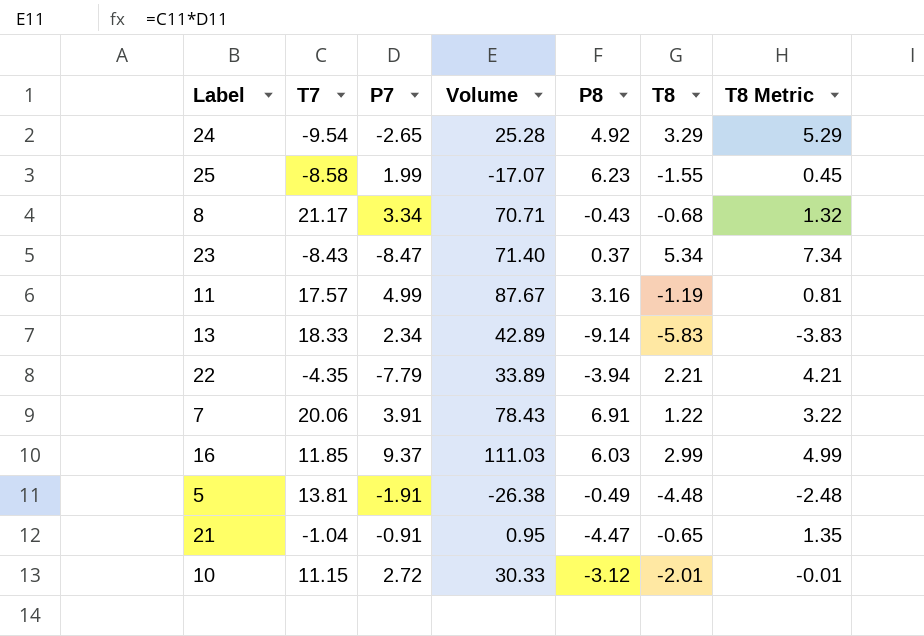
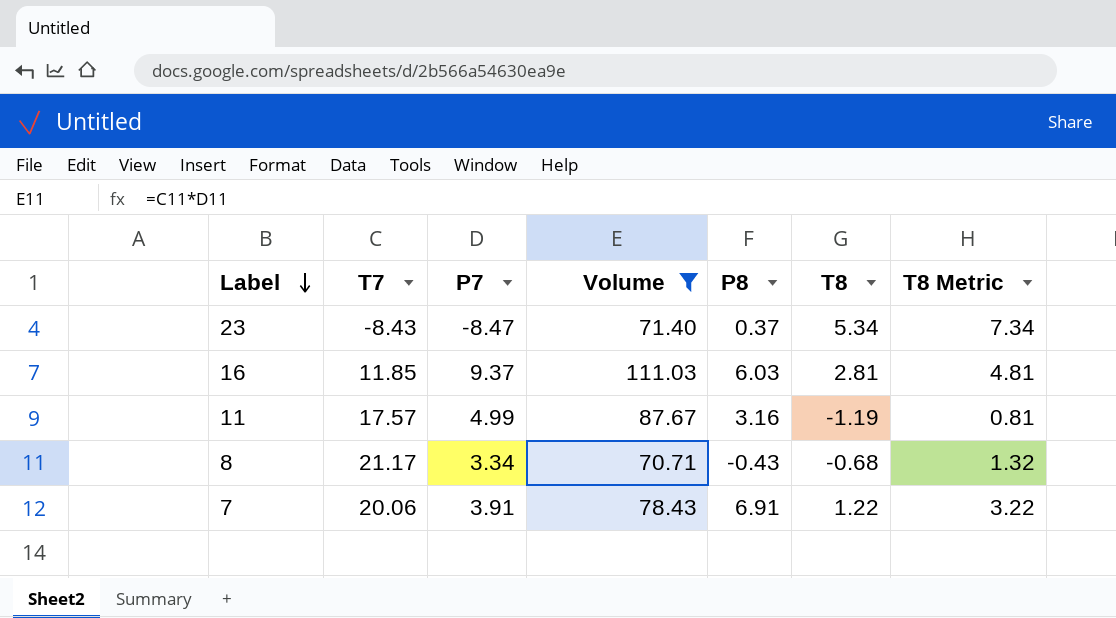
filter: none -> Volume >= 70.71
row order: none -> Label descending
16 | T8: 2.99 -> 2.81
16 | T8 Metric: 4.99 -> 4.81

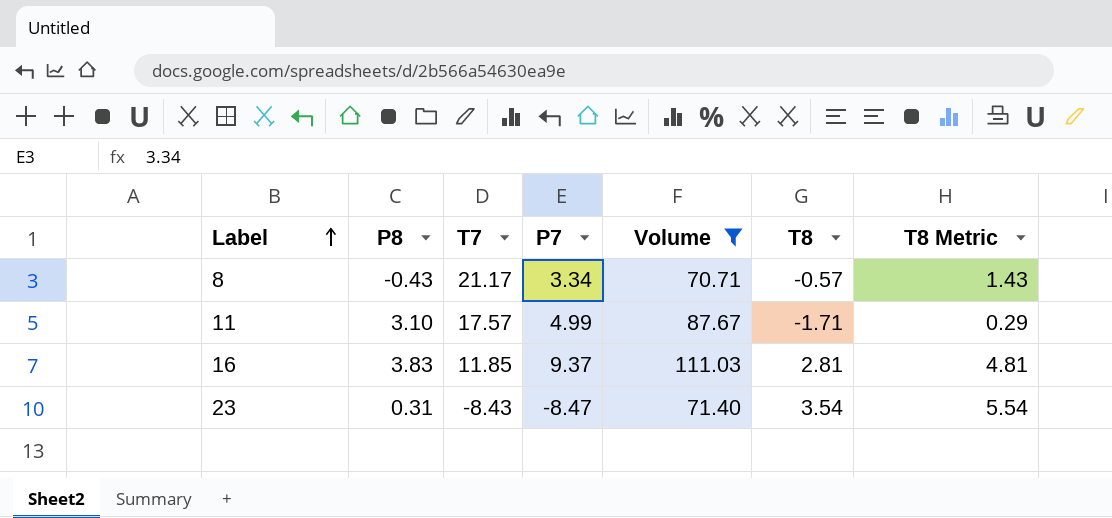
row order: Label descending -> Label ascending
column P8 | position: 5 -> 2
row 7: 20.06 | 3.91 | 78.43 | 6.91 | 1.22 | 3.22 -> none
8 | T8: -0.68 -> -0.57
8 | T8 Metric: 1.32 -> 1.43
11 | P8: 3.16 -> 3.10
11 | T8: -1.19 -> -1.71
11 | T8 Metric: 0.81 -> 0.29
16 | P8: 6.03 -> 3.83
23 | P8: 0.37 -> 0.31
23 | T8: 5.34 -> 3.54
23 | T8 Metric: 7.34 -> 5.54

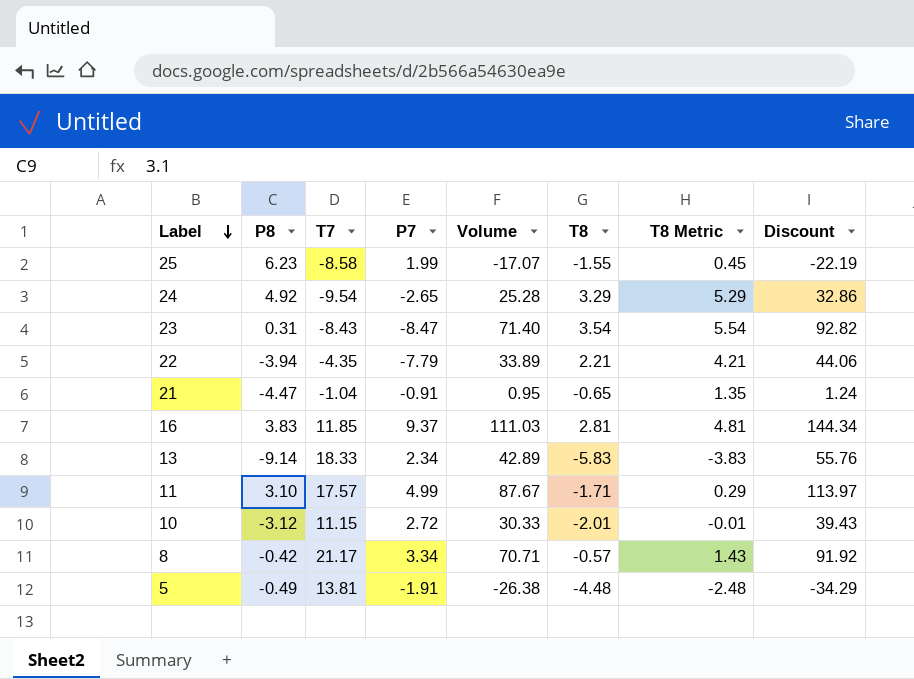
filter: Volume >= 70.71 -> none
row order: Label ascending -> Label descending
column Discount | formula: none -> [Volume] * 1.3
8 | P8: -0.43 -> -0.42

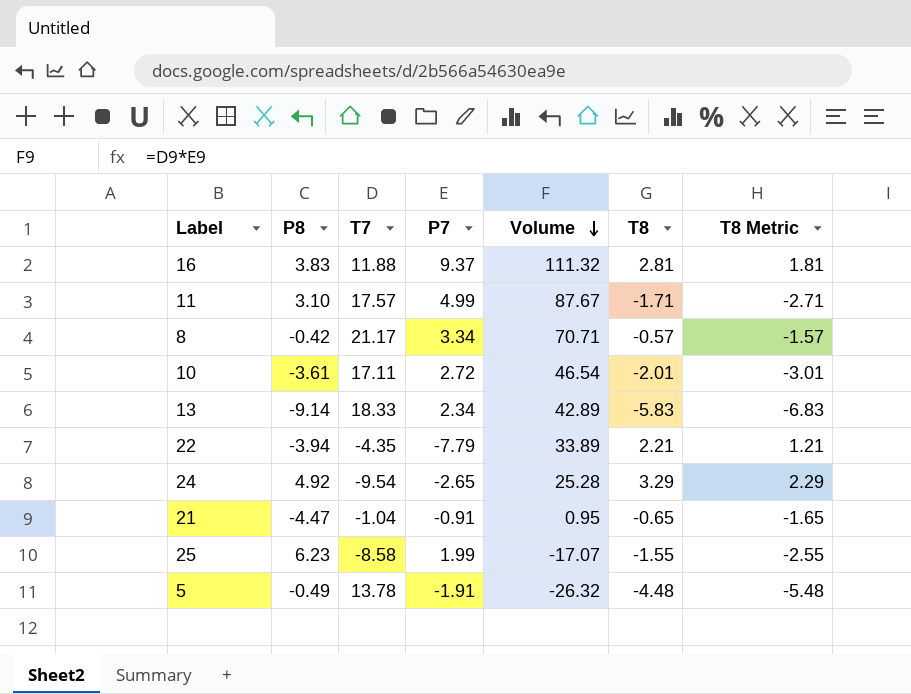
row order: Label descending -> Volume descending
column Discount | formula: [Volume] * 1.3 -> none
column T8 Metric | formula: [T8] + 2 -> [T8] - 1
row 23: 0.31 | -8.43 | -8.47 | 71.40 | 3.54 | 5.54 | 92.82 -> none
16 | T7: 11.85 -> 11.88
16 | Volume: 111.03 -> 111.32
10 | P8: -3.12 -> -3.61
10 | T7: 11.15 -> 17.11
10 | Volume: 30.33 -> 46.54
5 | T7: 13.81 -> 13.78
5 | Volume: -26.38 -> -26.32

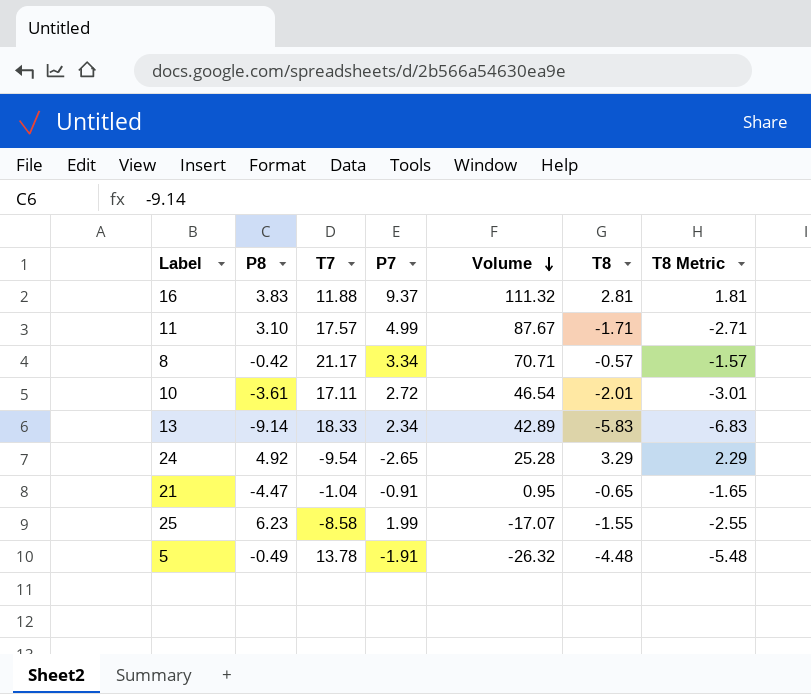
row 22: -3.94 | -4.35 | -7.79 | 33.89 | 2.21 | 1.21 -> none

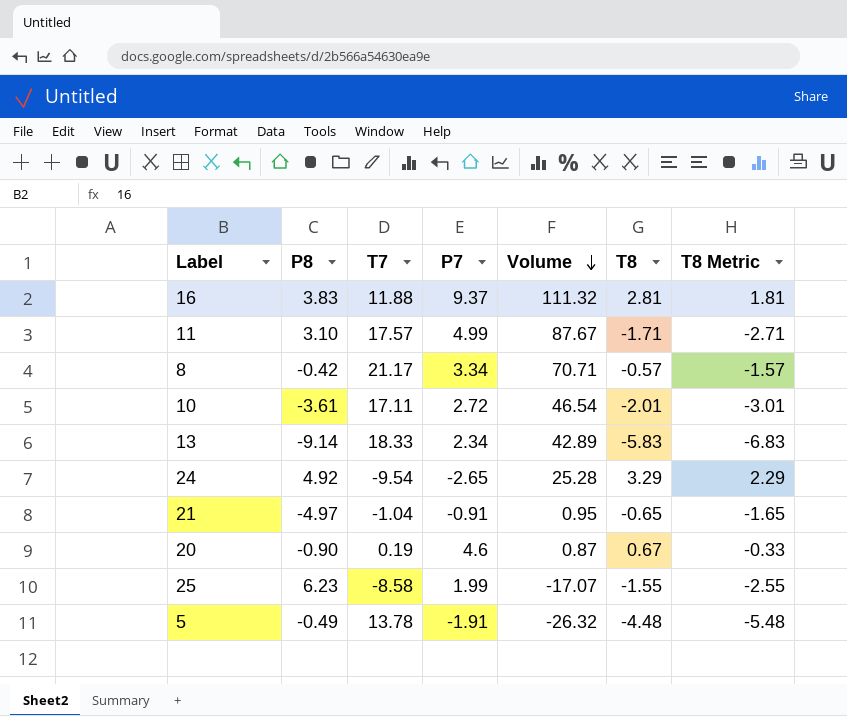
21 | P8: -4.47 -> -4.97
row 20: none -> -0.90 | 0.19 | 4.6 | 0.87 | 0.67 | -0.33

